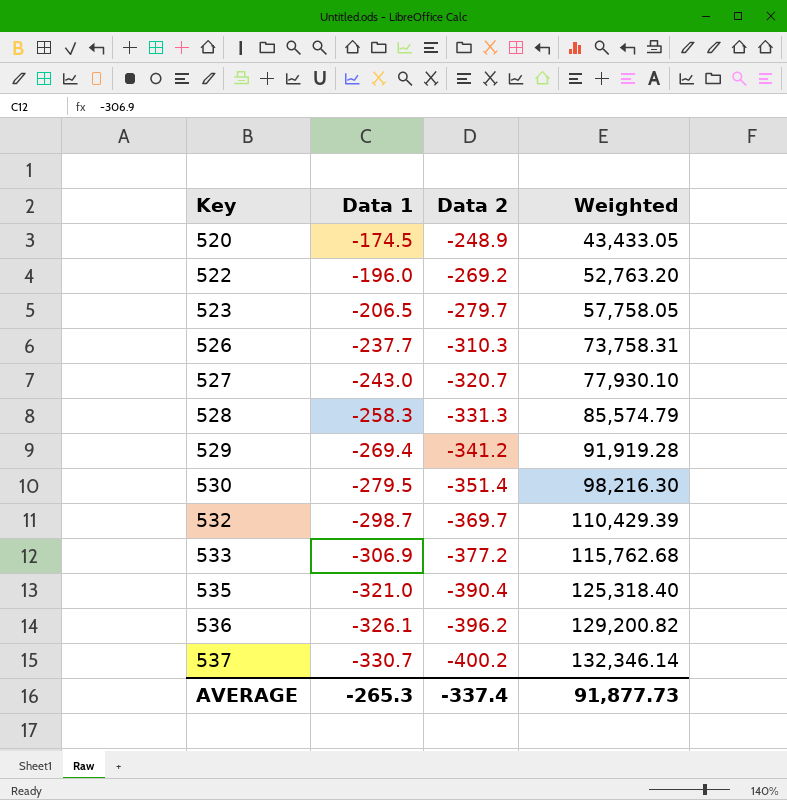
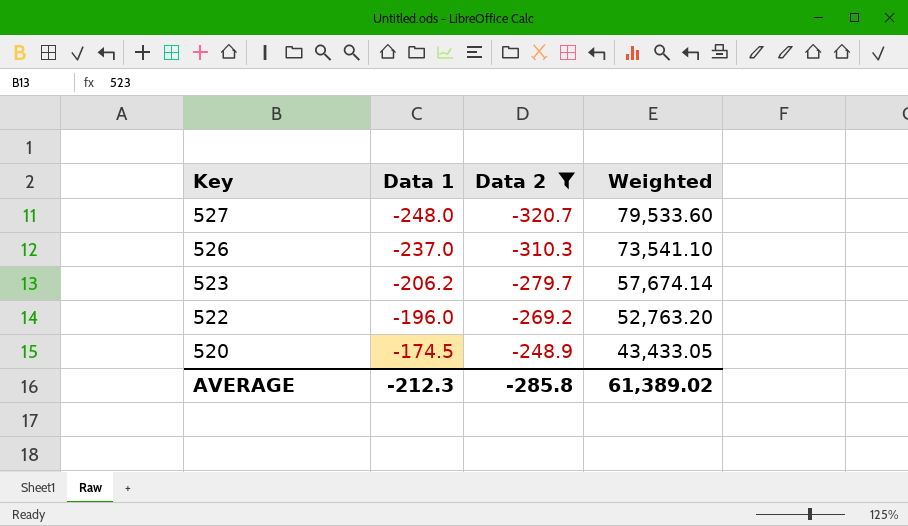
filter: none -> Data 2 >= -320.7
row order: Key ascending -> Key descending
527 | Data 1: -243.0 -> -248.0
527 | Weighted: 77,930.10 -> 79,533.60
526 | Data 1: -237.7 -> -237.0
526 | Weighted: 73,758.31 -> 73,541.10
523 | Data 1: -206.5 -> -206.2
523 | Weighted: 57,758.05 -> 57,674.14
AVERAGE | Data 1: -265.3 -> -212.3
AVERAGE | Data 2: -337.4 -> -285.8
AVERAGE | Weighted: 91,877.73 -> 61,389.02

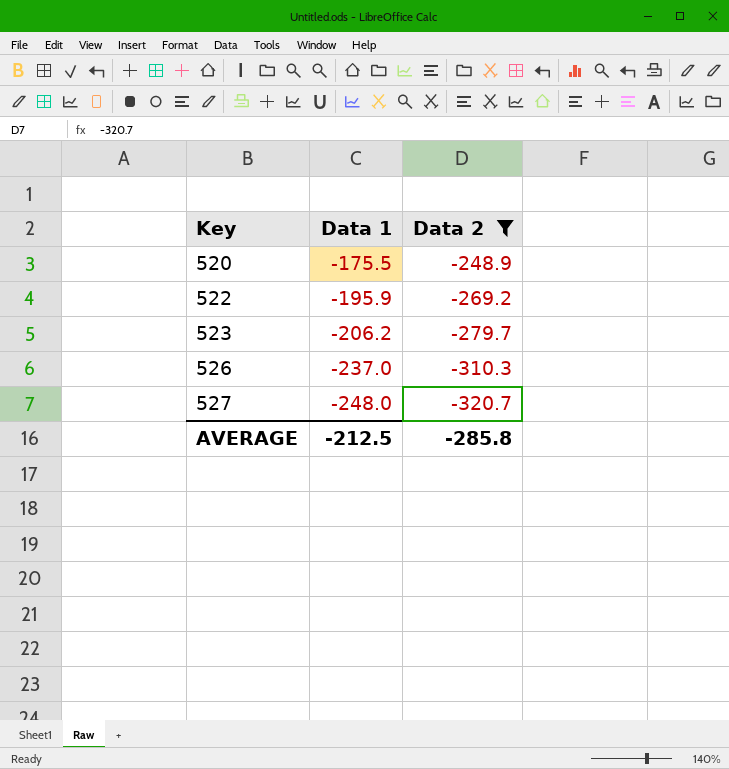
row order: Key descending -> Key ascending
column Weighted | formula: [Data 1] * [Data 2] -> none
520 | Data 1: -174.5 -> -175.5
522 | Data 1: -196.0 -> -195.9
AVERAGE | Data 1: -212.3 -> -212.5

